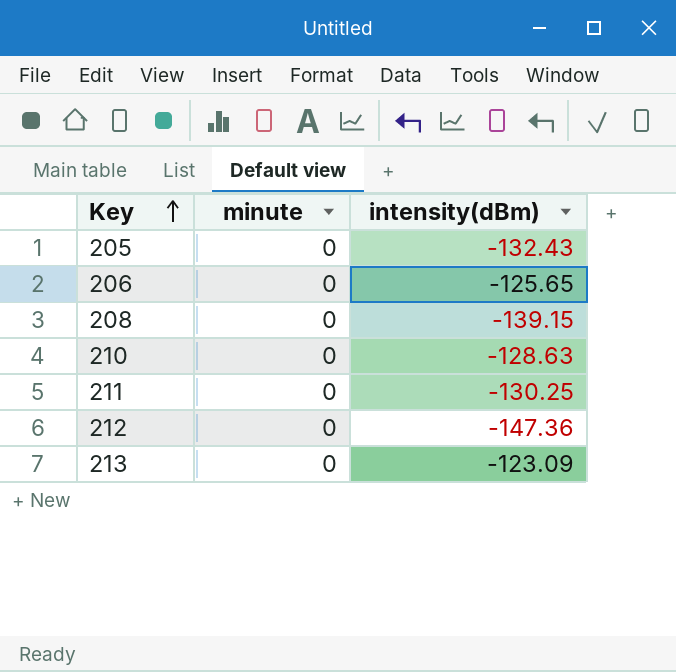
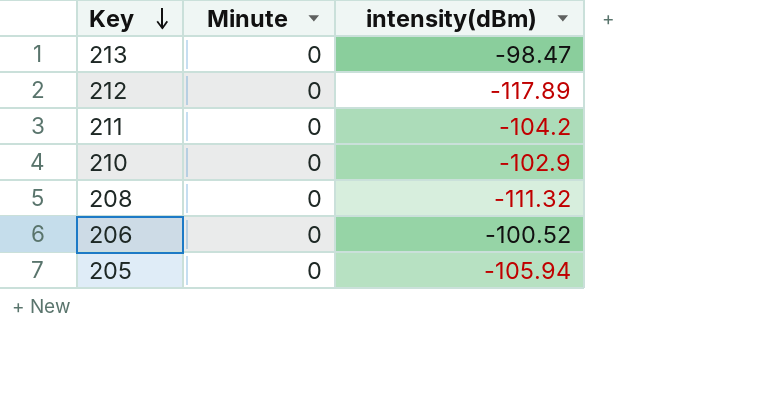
row order: Key ascending -> Key descending
column name: minute -> Minute
213 | intensity(dBm): -123.09 -> -98.47
212 | intensity(dBm): -147.36 -> -117.89
211 | intensity(dBm): -130.25 -> -104.2
210 | intensity(dBm): -128.63 -> -102.9
208 | intensity(dBm): -139.15 -> -111.32
206 | intensity(dBm): -125.65 -> -100.52
205 | intensity(dBm): -132.43 -> -105.94

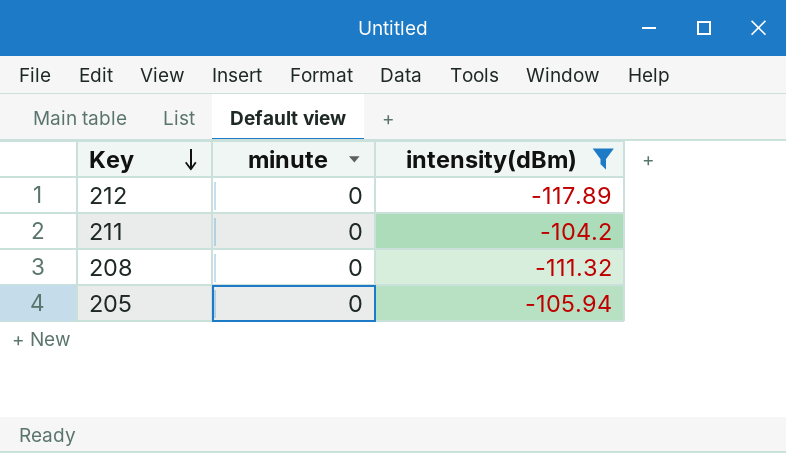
filter: none -> intensity(dBm) <= -104.2
column name: Minute -> minute

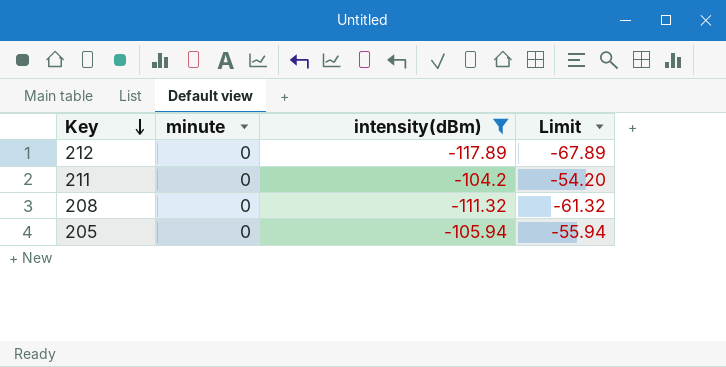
column Limit | formula: none -> [intensity(dBm)] + 50

